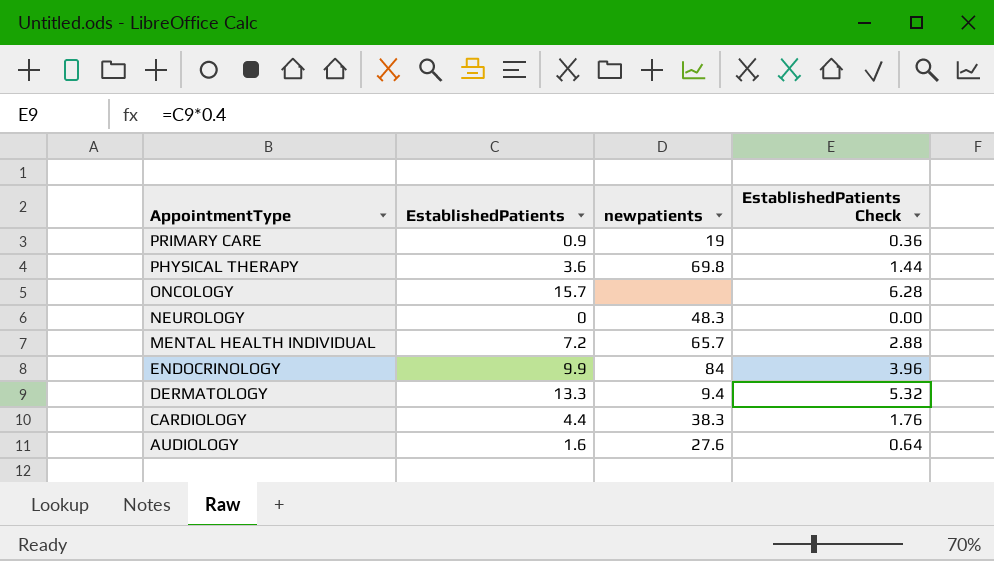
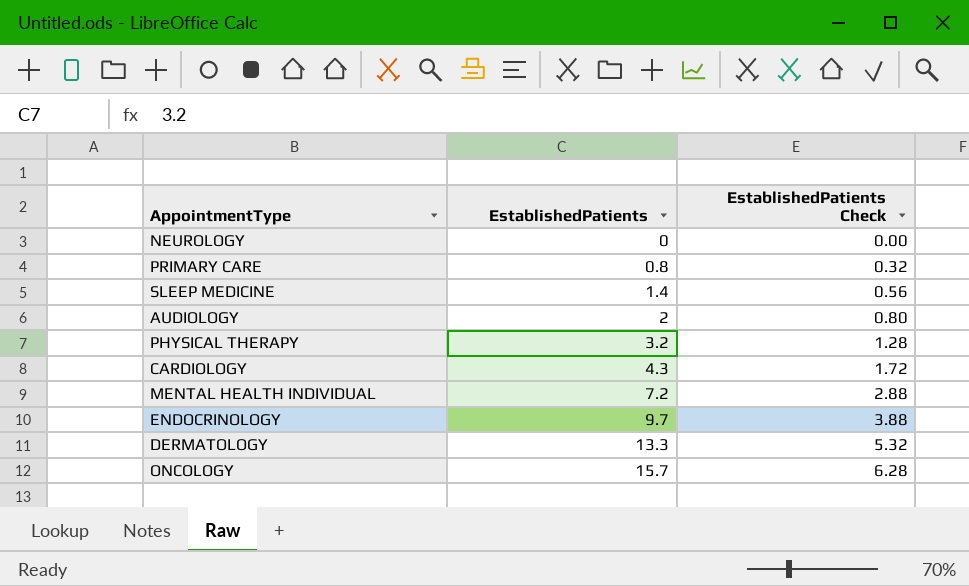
row order: AppointmentType descending -> EstablishedPatients ascending
column newpatients | position: 3 -> none
PRIMARY CARE | EstablishedPatients: 0.9 -> 0.8
PRIMARY CARE | EstablishedPatients Check: 0.36 -> 0.32
row SLEEP MEDICINE: none -> 1.4 | 0.56
AUDIOLOGY | EstablishedPatients: 1.6 -> 2
AUDIOLOGY | EstablishedPatients Check: 0.64 -> 0.80
PHYSICAL THERAPY | EstablishedPatients: 3.6 -> 3.2
PHYSICAL THERAPY | EstablishedPatients Check: 1.44 -> 1.28
CARDIOLOGY | EstablishedPatients: 4.4 -> 4.3
CARDIOLOGY | EstablishedPatients Check: 1.76 -> 1.72
ENDOCRINOLOGY | EstablishedPatients: 9.9 -> 9.7
ENDOCRINOLOGY | EstablishedPatients Check: 3.96 -> 3.88

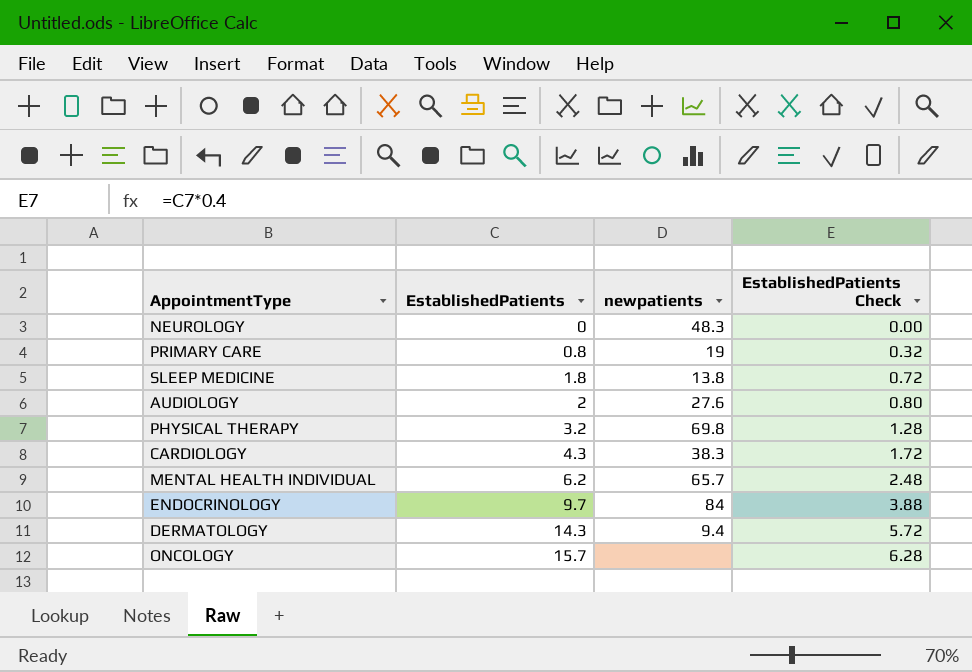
column newpatients | position: none -> 3
SLEEP MEDICINE | EstablishedPatients: 1.4 -> 1.8
SLEEP MEDICINE | EstablishedPatients Check: 0.56 -> 0.72
MENTAL HEALTH INDIVIDUAL | EstablishedPatients: 7.2 -> 6.2
MENTAL HEALTH INDIVIDUAL | EstablishedPatients Check: 2.88 -> 2.48
DERMATOLOGY | EstablishedPatients: 13.3 -> 14.3
DERMATOLOGY | EstablishedPatients Check: 5.32 -> 5.72

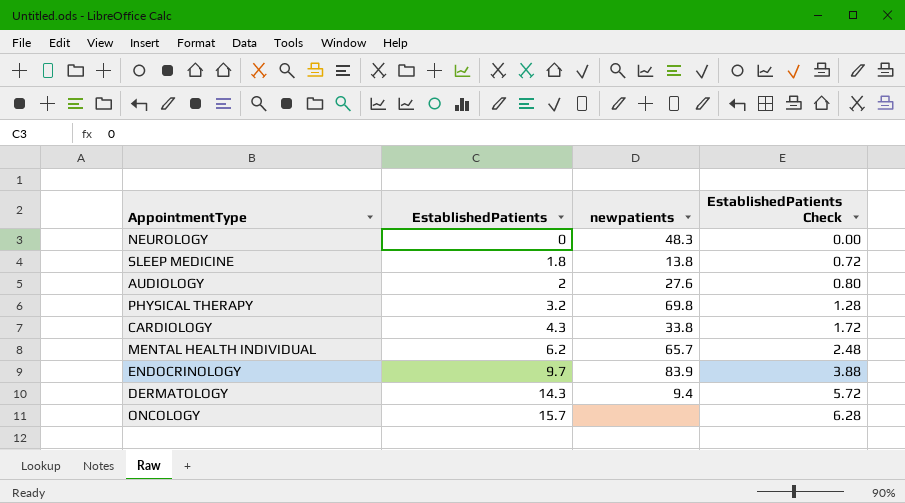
row PRIMARY CARE: 0.8 | 19 | 0.32 -> none
CARDIOLOGY | newpatients: 38.3 -> 33.8
ENDOCRINOLOGY | newpatients: 84 -> 83.9

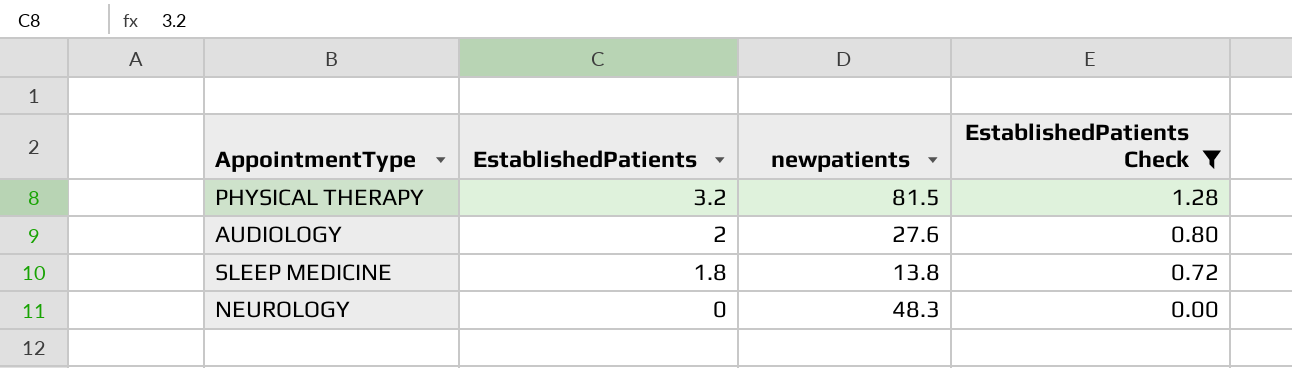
filter: none -> EstablishedPatients Check <= 1.28
row order: EstablishedPatients ascending -> EstablishedPatients descending
PHYSICAL THERAPY | newpatients: 69.8 -> 81.5

